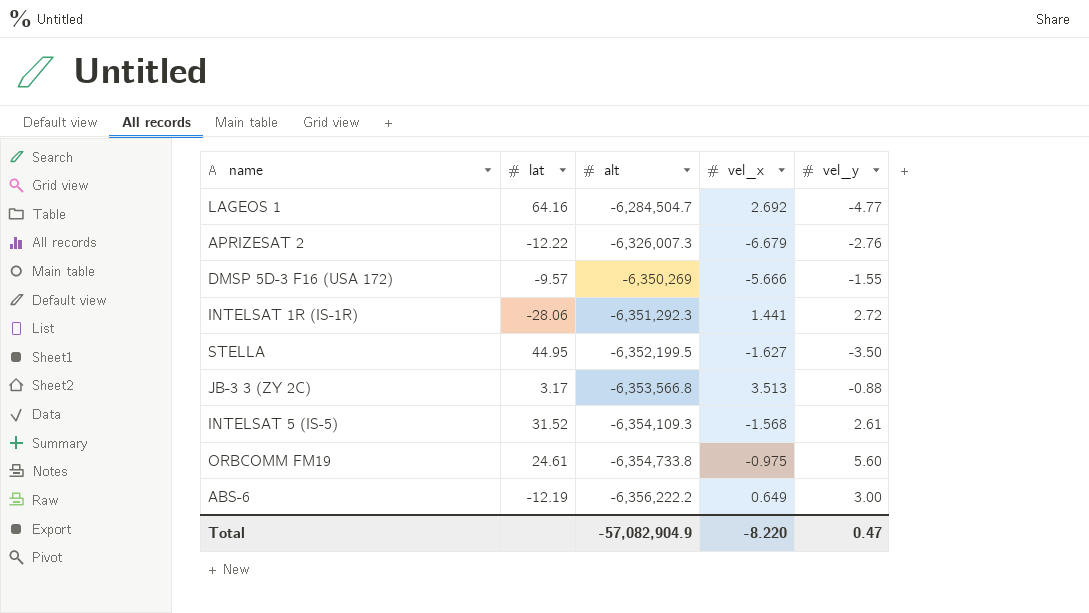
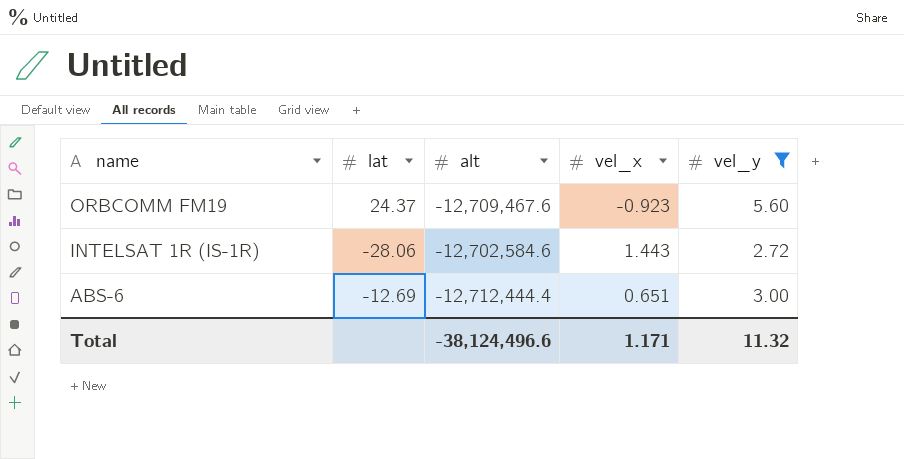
filter: none -> vel_y >= 2.72
row order: alt descending -> name descending
ORBCOMM FM19 | lat: 24.61 -> 24.37
ORBCOMM FM19 | alt: -6,354,733.8 -> -12,709,467.6
ORBCOMM FM19 | vel_x: -0.975 -> -0.923
INTELSAT 1R (IS-1R) | alt: -6,351,292.3 -> -12,702,584.6
INTELSAT 1R (IS-1R) | vel_x: 1.441 -> 1.443
ABS-6 | lat: -12.19 -> -12.69
ABS-6 | alt: -6,356,222.2 -> -12,712,444.4
ABS-6 | vel_x: 0.649 -> 0.651
Total | alt: -57,082,904.9 -> -38,124,496.6
Total | vel_x: -8.220 -> 1.171
Total | vel_y: 0.47 -> 11.32

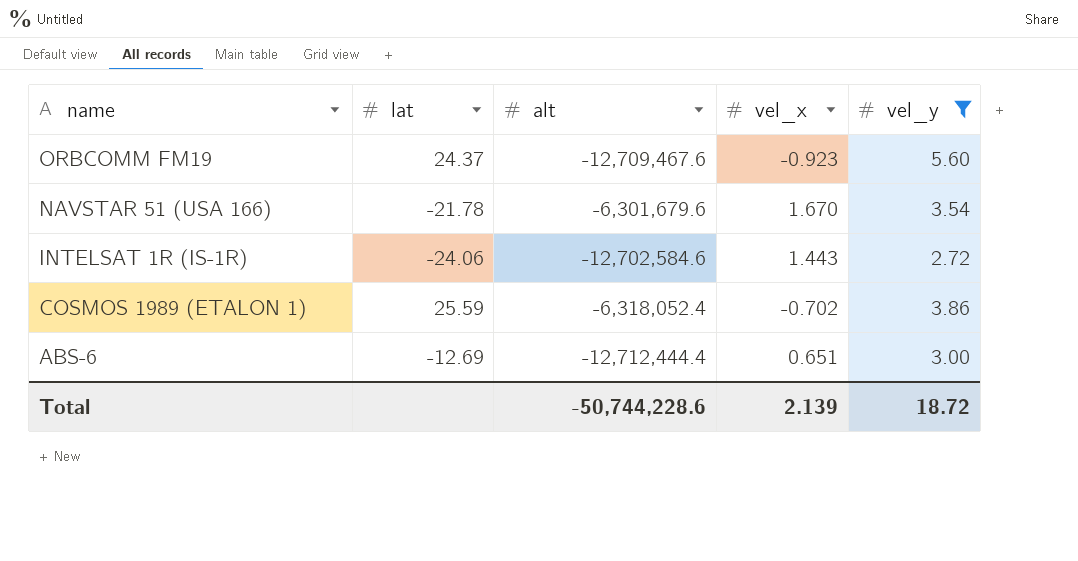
row NAVSTAR 51 (USA 166): none -> -21.78 | -6,301,679.6 | 1.670 | 3.54
INTELSAT 1R (IS-1R) | lat: -28.06 -> -24.06
row COSMOS 1989 (ETALON 1): none -> 25.59 | -6,318,052.4 | -0.702 | 3.86
Total | alt: -38,124,496.6 -> -50,744,228.6
Total | vel_x: 1.171 -> 2.139
Total | vel_y: 11.32 -> 18.72

